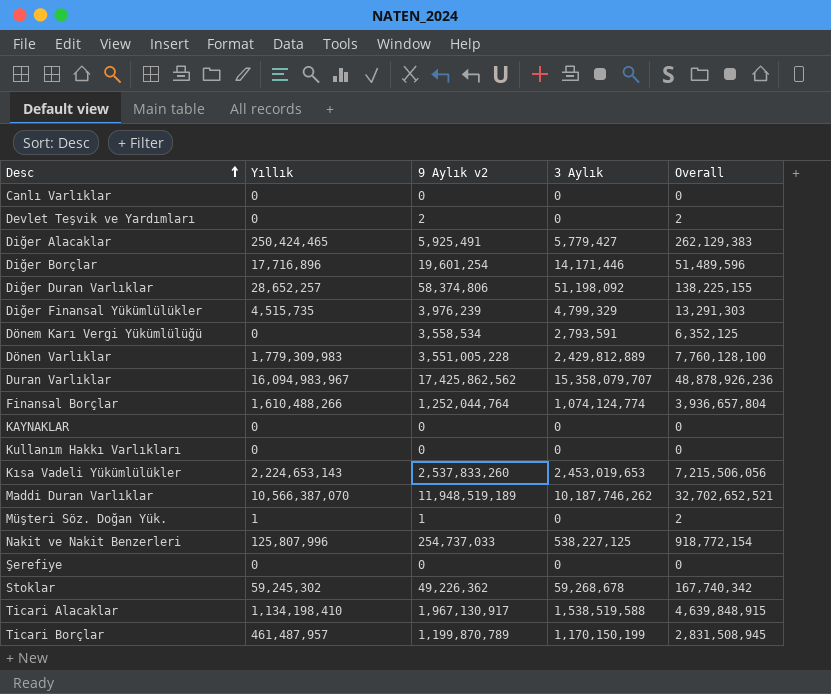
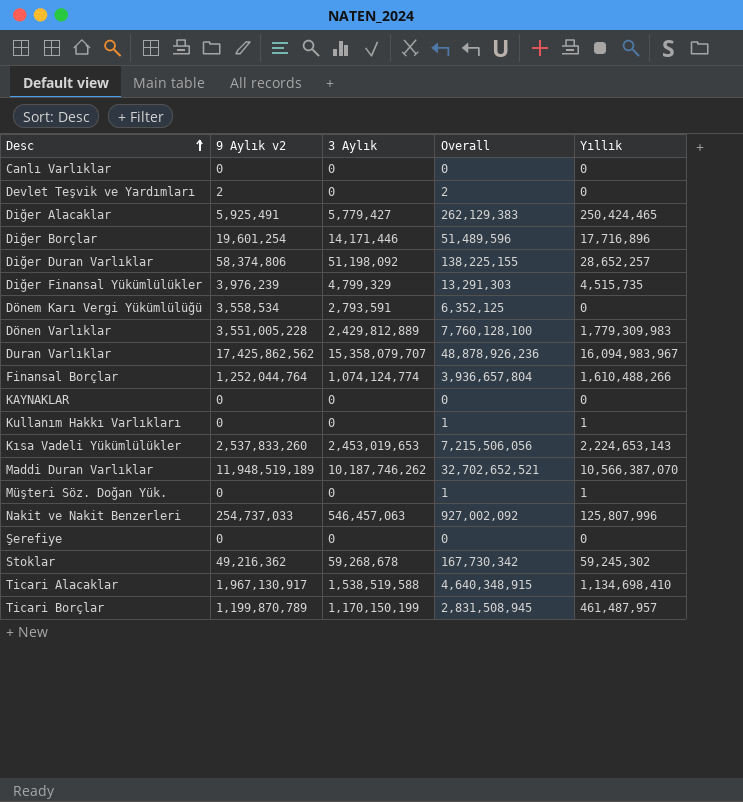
column Yıllık | position: 2 -> 5
Kullanım Hakkı Varlıkları | Overall: 0 -> 1
Kullanım Hakkı Varlıkları | Yıllık: 0 -> 1
Müşteri Söz. Doğan Yük. | 9 Aylık v2: 1 -> 0
Müşteri Söz. Doğan Yük. | Overall: 2 -> 1
Nakit ve Nakit Benzerleri | 3 Aylık: 538,227,125 -> 546,457,063
Nakit ve Nakit Benzerleri | Overall: 918,772,154 -> 927,002,092
Stoklar | 9 Aylık v2: 49,226,362 -> 49,216,362
Stoklar | Overall: 167,740,342 -> 167,730,342
Ticari Alacaklar | Overall: 4,639,848,915 -> 4,640,348,915
Ticari Alacaklar | Yıllık: 1,134,198,410 -> 1,134,698,410

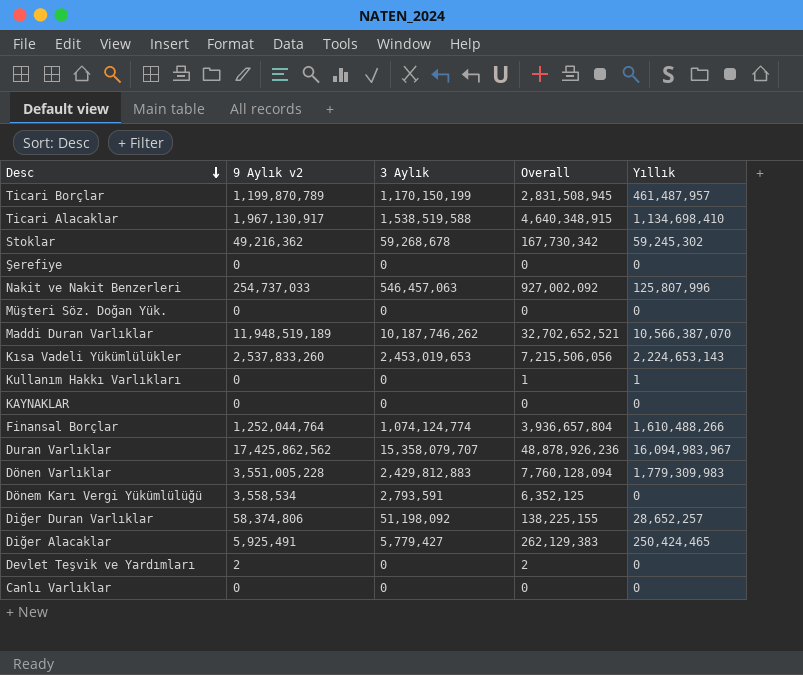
row order: Desc ascending -> Desc descending
row Diğer Borçlar: 19,601,254 | 14,171,446 | 51,489,596 | 17,716,896 -> none
row Diğer Finansal Yükümlülükler: 3,976,239 | 4,799,329 | 13,291,303 | 4,515,735 -> none
Müşteri Söz. Doğan Yük. | Overall: 1 -> 0
Müşteri Söz. Doğan Yük. | Yıllık: 1 -> 0
Dönen Varlıklar | 3 Aylık: 2,429,812,889 -> 2,429,812,883
Dönen Varlıklar | Overall: 7,760,128,100 -> 7,760,128,094

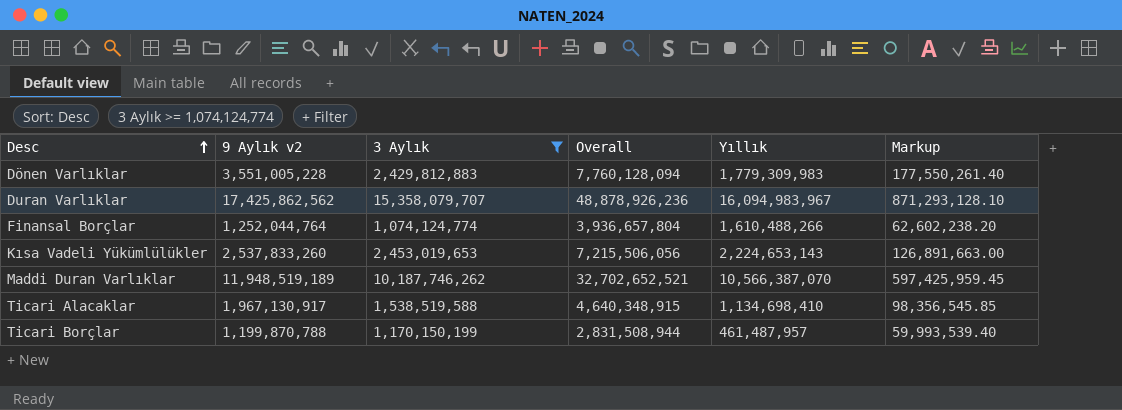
filter: none -> 3 Aylık >= 1,074,124,774
row order: Desc descending -> Desc ascending
column Markup | formula: none -> [9 Aylık v2] * 0.05
Ticari Borçlar | 9 Aylık v2: 1,199,870,789 -> 1,199,870,788
Ticari Borçlar | Overall: 2,831,508,945 -> 2,831,508,944

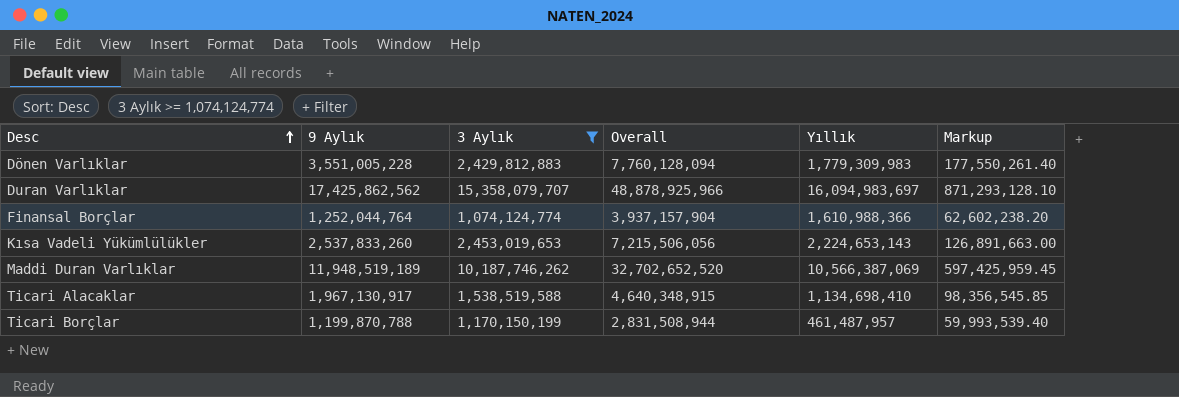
column name: 9 Aylık v2 -> 9 Aylık
Duran Varlıklar | Overall: 48,878,926,236 -> 48,878,925,966
Duran Varlıklar | Yıllık: 16,094,983,967 -> 16,094,983,697
Finansal Borçlar | Overall: 3,936,657,804 -> 3,937,157,904
Finansal Borçlar | Yıllık: 1,610,488,266 -> 1,610,988,366
Maddi Duran Varlıklar | Overall: 32,702,652,521 -> 32,702,652,520
Maddi Duran Varlıklar | Yıllık: 10,566,387,070 -> 10,566,387,069

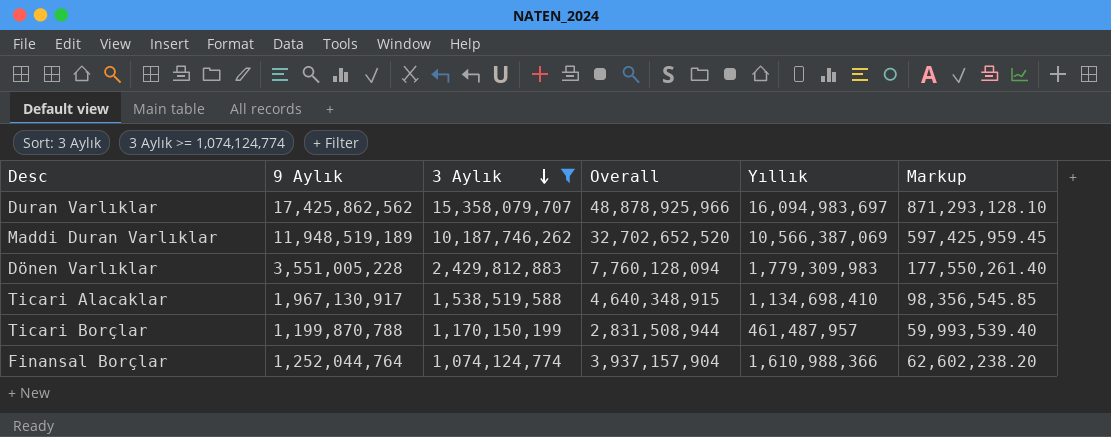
row order: Desc ascending -> 3 Aylık descending
row Kısa Vadeli Yükümlülükler: 2,537,833,260 | 2,453,019,653 | 7,215,506,056 | 2,224,653,143 | 126,891,663.00 -> none

